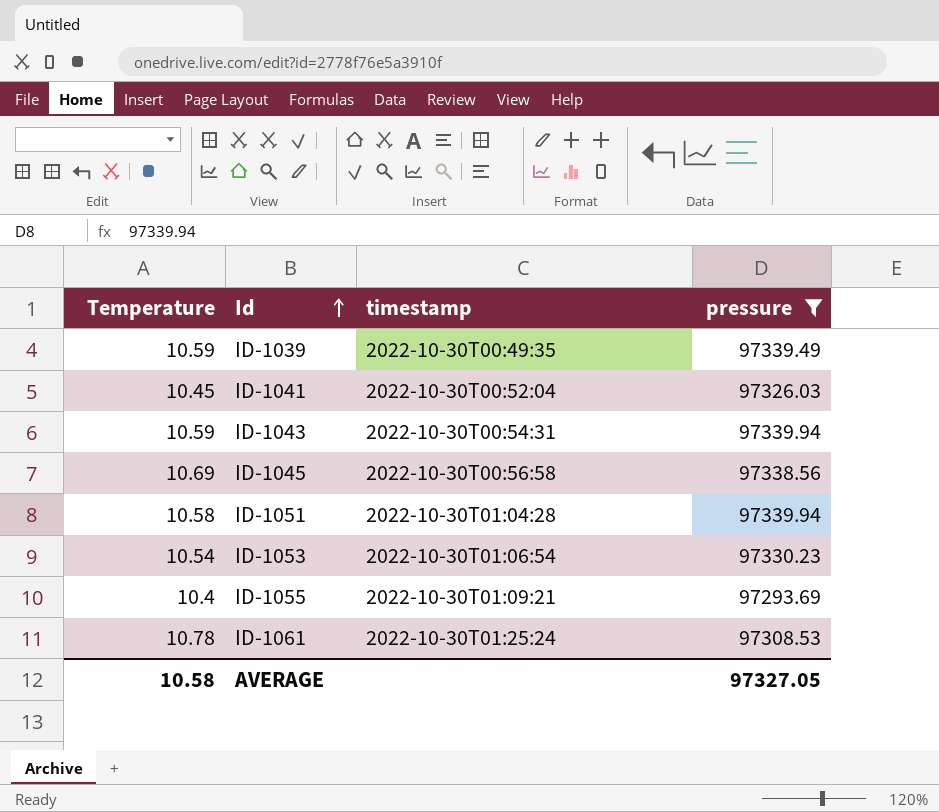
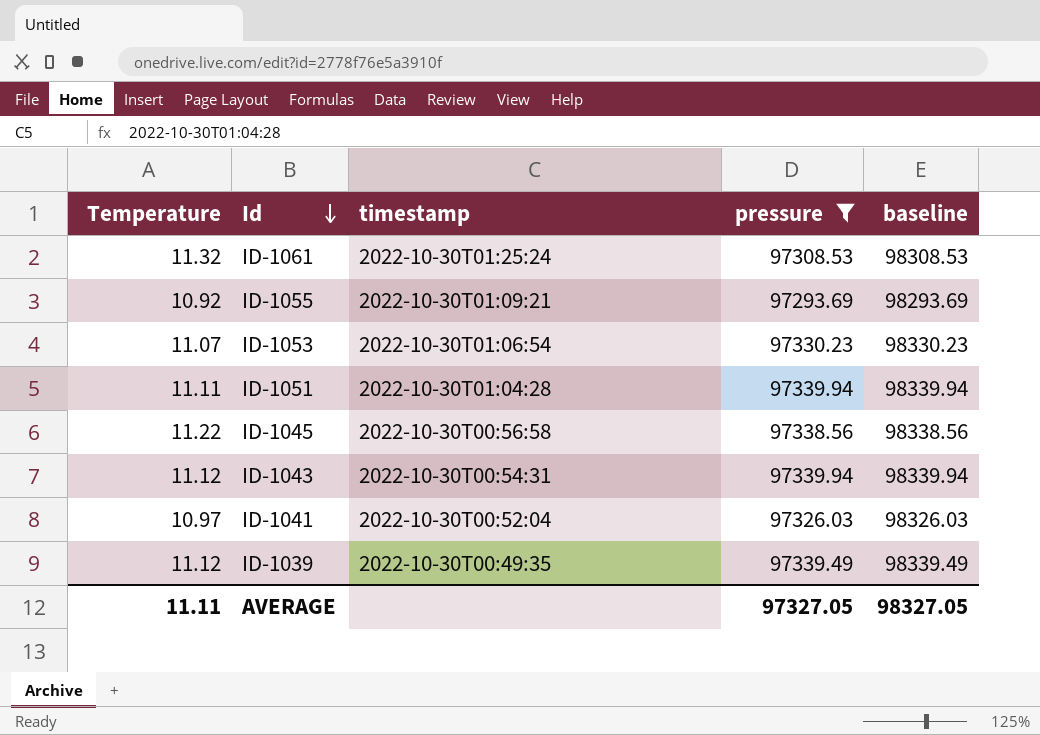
row order: Id ascending -> Id descending
column baseline | formula: none -> [pressure] + 1000
ID-1061 | Temperature: 10.78 -> 11.32
ID-1055 | Temperature: 10.4 -> 10.92
ID-1053 | Temperature: 10.54 -> 11.07
ID-1051 | Temperature: 10.58 -> 11.11
ID-1045 | Temperature: 10.69 -> 11.22
ID-1043 | Temperature: 10.59 -> 11.12
ID-1041 | Temperature: 10.45 -> 10.97
ID-1039 | Temperature: 10.59 -> 11.12
AVERAGE | Temperature: 10.58 -> 11.11

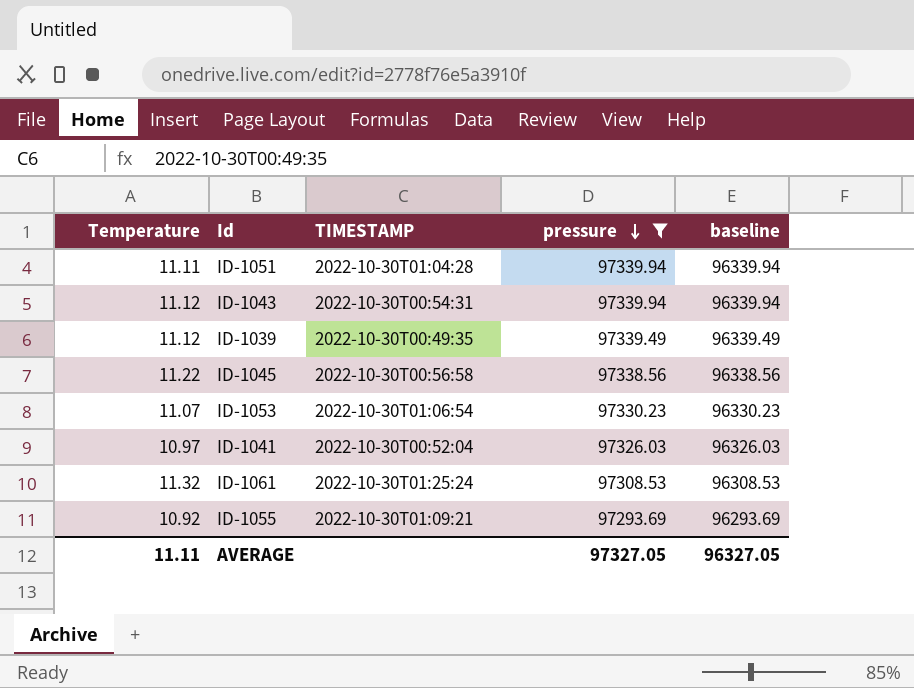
row order: Id descending -> pressure descending
column name: timestamp -> TIMESTAMP
column baseline | formula: [pressure] + 1000 -> [pressure] - 1000
AVERAGE | baseline: 98327.05 -> 96327.05

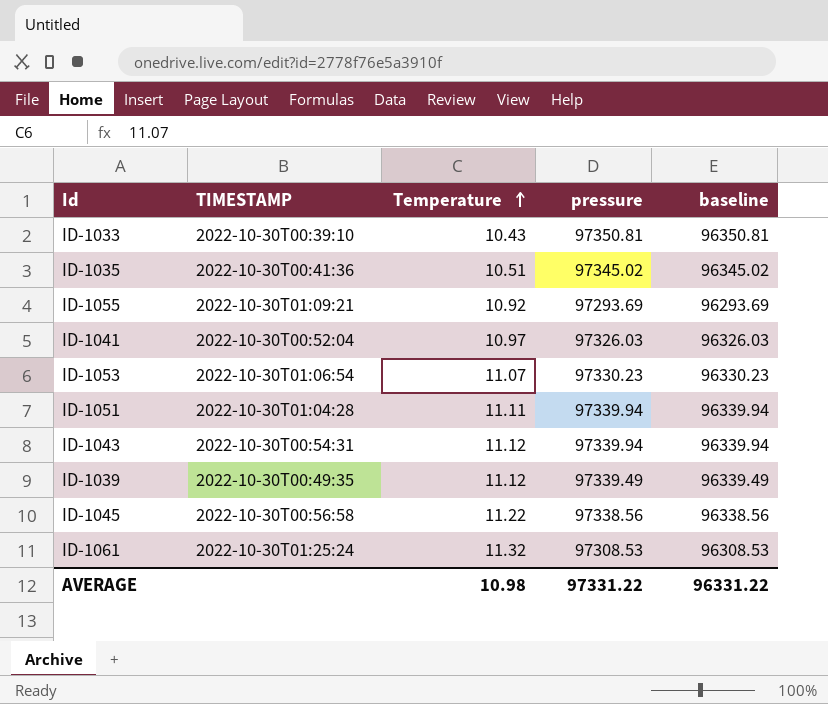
filter: pressure <= 97339.94 -> none
row order: pressure descending -> Temperature ascending
column Temperature | position: 1 -> 3
AVERAGE | Temperature: 11.11 -> 10.98
AVERAGE | pressure: 97327.05 -> 97331.22
AVERAGE | baseline: 96327.05 -> 96331.22

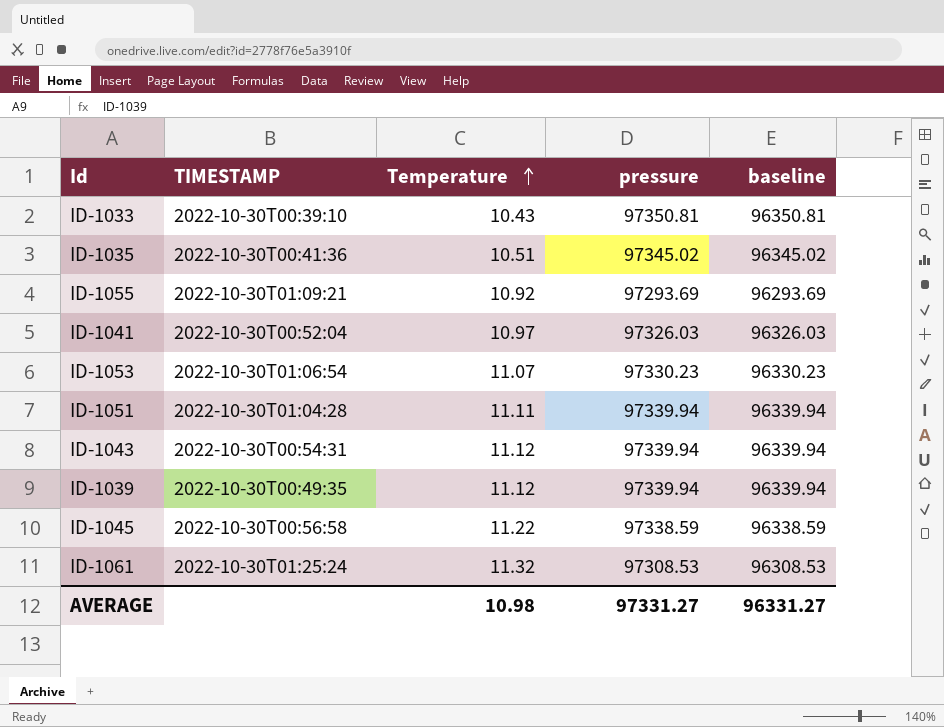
ID-1039 | pressure: 97339.49 -> 97339.94
ID-1039 | baseline: 96339.49 -> 96339.94
ID-1045 | pressure: 97338.56 -> 97338.59
ID-1045 | baseline: 96338.56 -> 96338.59
AVERAGE | pressure: 97331.22 -> 97331.27
AVERAGE | baseline: 96331.22 -> 96331.27

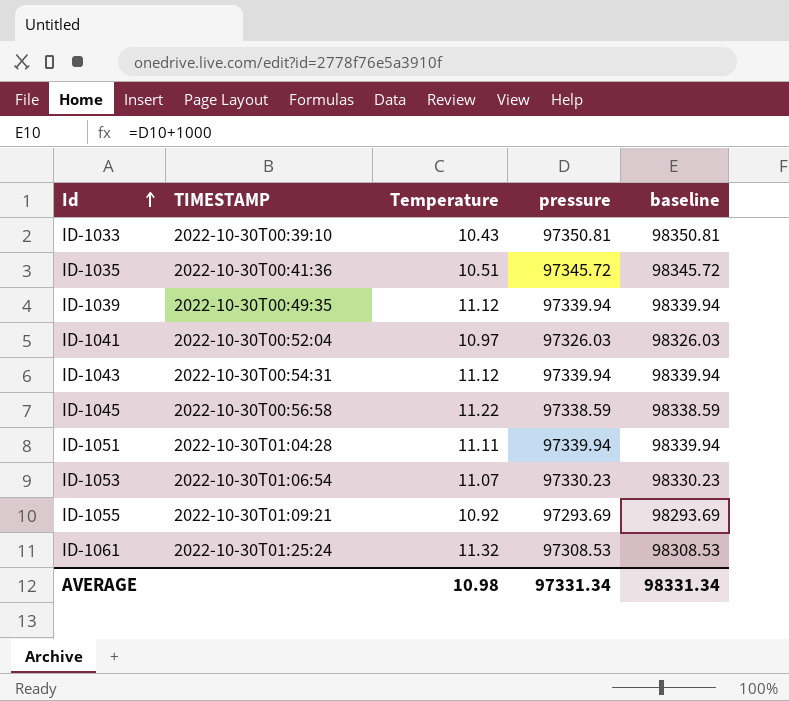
row order: Temperature ascending -> Id ascending
column baseline | formula: [pressure] - 1000 -> [pressure] + 1000
ID-1035 | pressure: 97345.02 -> 97345.72
AVERAGE | pressure: 97331.27 -> 97331.34
AVERAGE | baseline: 96331.27 -> 98331.34

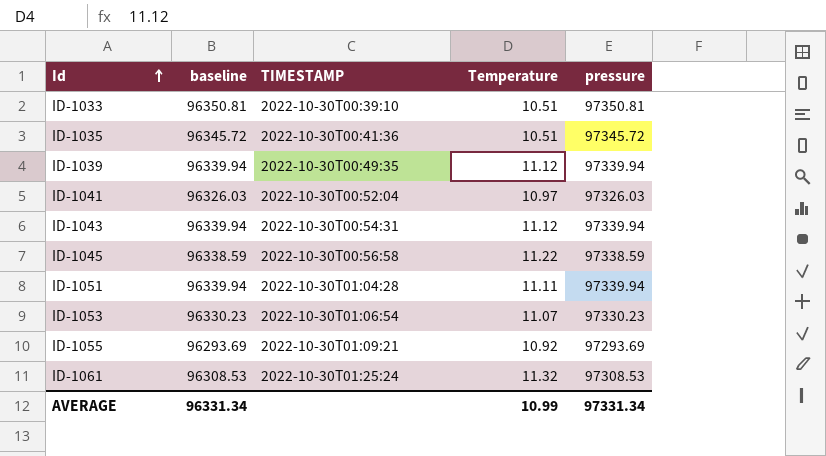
column baseline | formula: [pressure] + 1000 -> [pressure] - 1000
column baseline | position: 5 -> 2
ID-1033 | Temperature: 10.43 -> 10.51
AVERAGE | baseline: 98331.34 -> 96331.34
AVERAGE | Temperature: 10.98 -> 10.99

